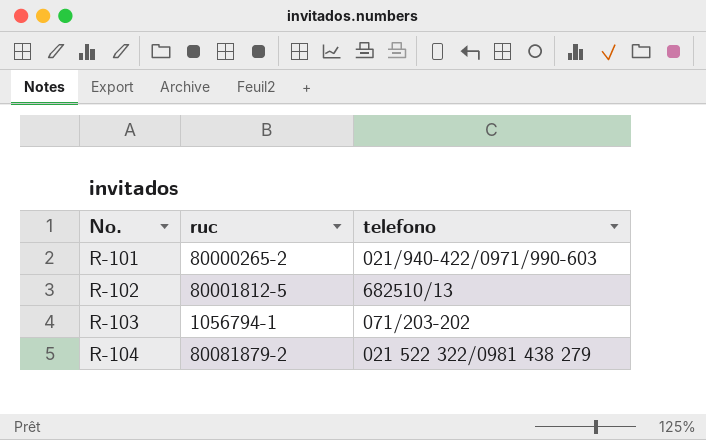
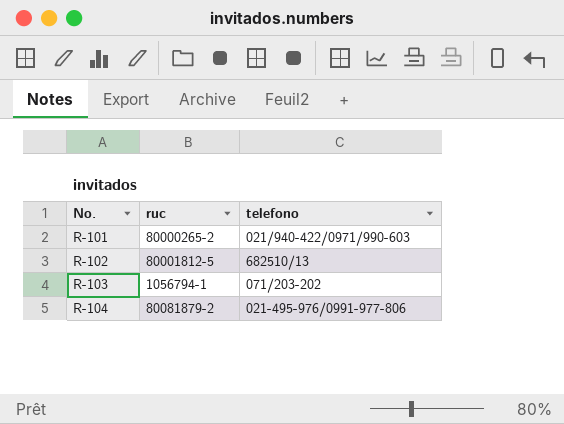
R-104 | telefono: 021 522 322/0981 438 279 -> 021-495-976/0991-977-806

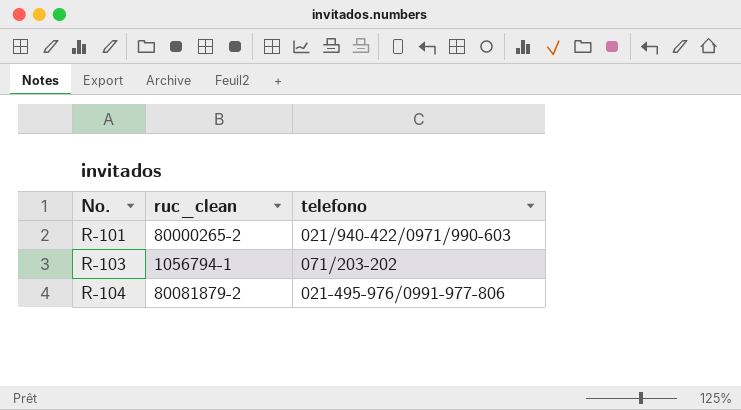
column name: ruc -> ruc_clean
row R-102: 80001812-5 | 682510/13 -> none

